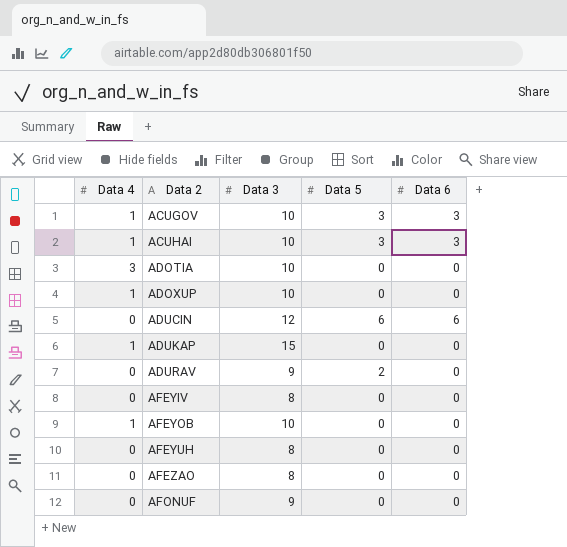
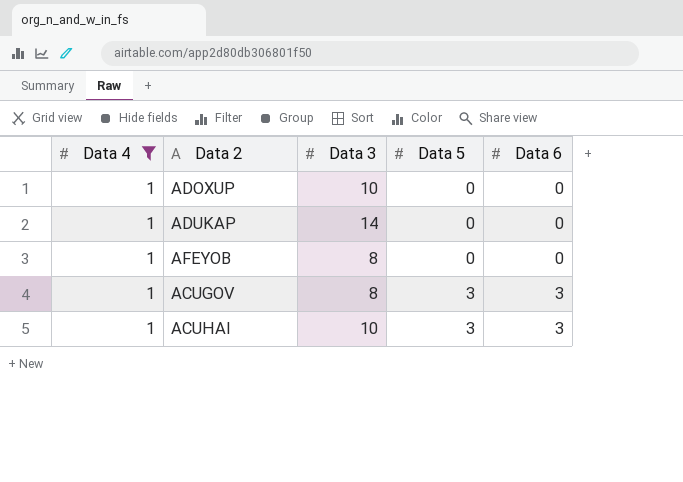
filter: none -> Data 4 = 1
row order: Data 2 ascending -> Data 5 ascending
ADUKAP | Data 3: 15 -> 14
AFEYOB | Data 3: 10 -> 8
ACUGOV | Data 3: 10 -> 8

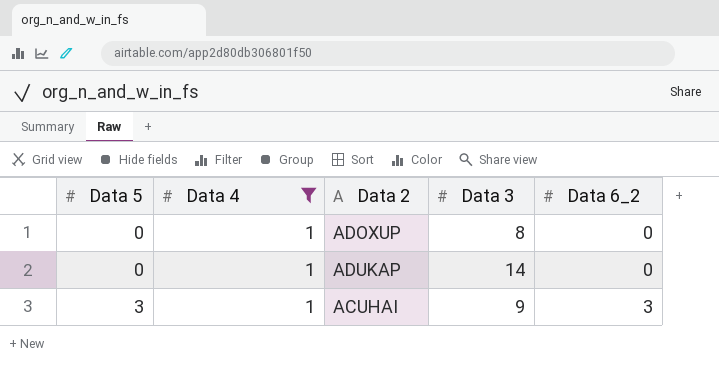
column Data 5 | position: 4 -> 1
column name: Data 6 -> Data 6_2
row AFEYOB: 1 | 8 | 0 | 0 -> none
row ACUGOV: 1 | 8 | 3 | 3 -> none
ADOXUP | Data 3: 10 -> 8
ACUHAI | Data 3: 10 -> 9

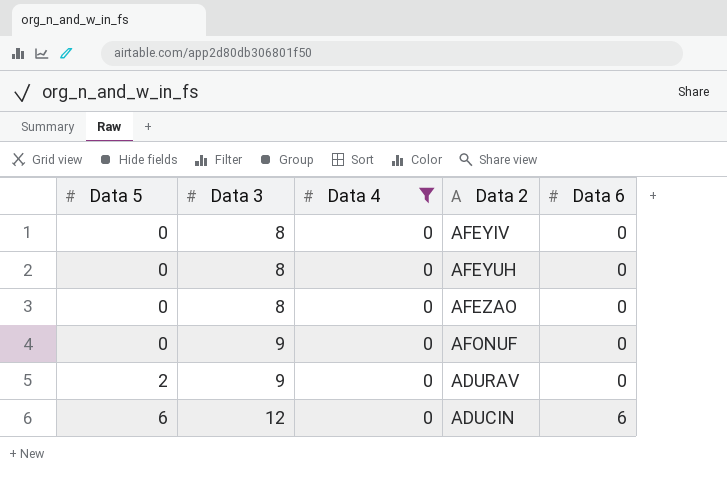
filter: Data 4 = 1 -> Data 4 = 0
column Data 3 | position: 4 -> 2
column name: Data 6_2 -> Data 6

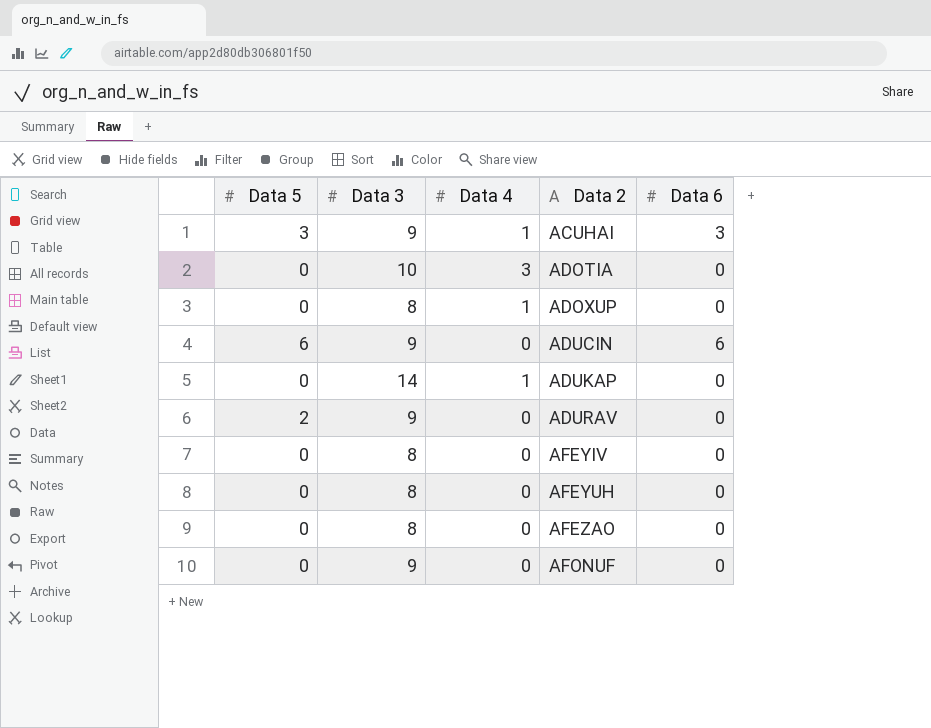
filter: Data 4 = 0 -> none
row order: Data 5 ascending -> Data 2 ascending
ADUCIN | Data 3: 12 -> 9

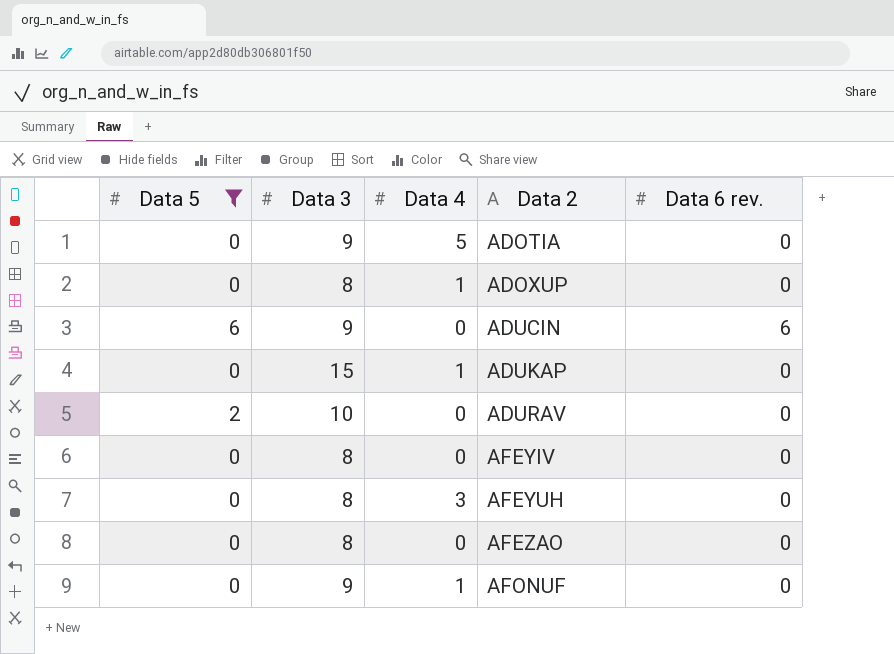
filter: none -> Data 5 != 3
column name: Data 6 -> Data 6 rev.
ADOTIA | Data 3: 10 -> 9
ADOTIA | Data 4: 3 -> 5
ADUKAP | Data 3: 14 -> 15
ADURAV | Data 3: 9 -> 10
AFEYUH | Data 4: 0 -> 3
AFONUF | Data 4: 0 -> 1

